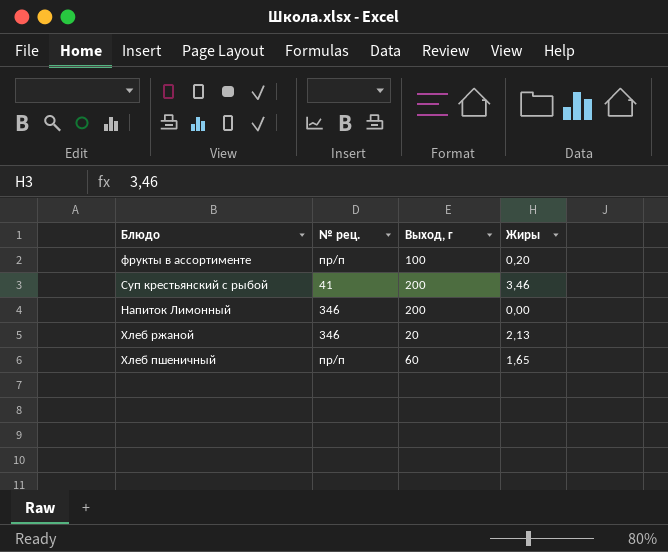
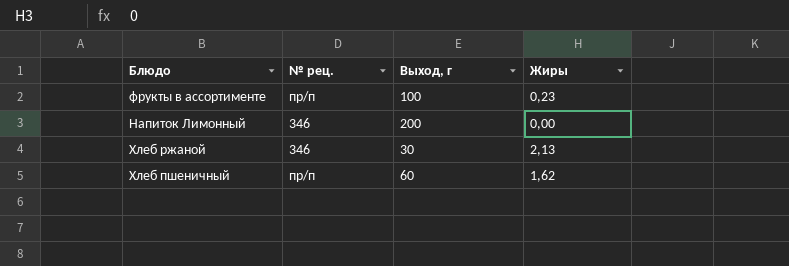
row Суп крестьянский с рыбой: 41 | 200 | 3,46 -> none
фрукты в ассортименте | Жиры: 0,20 -> 0,23
Хлеб ржаной | Выход, г: 20 -> 30
Хлеб пшеничный | Жиры: 1,65 -> 1,62

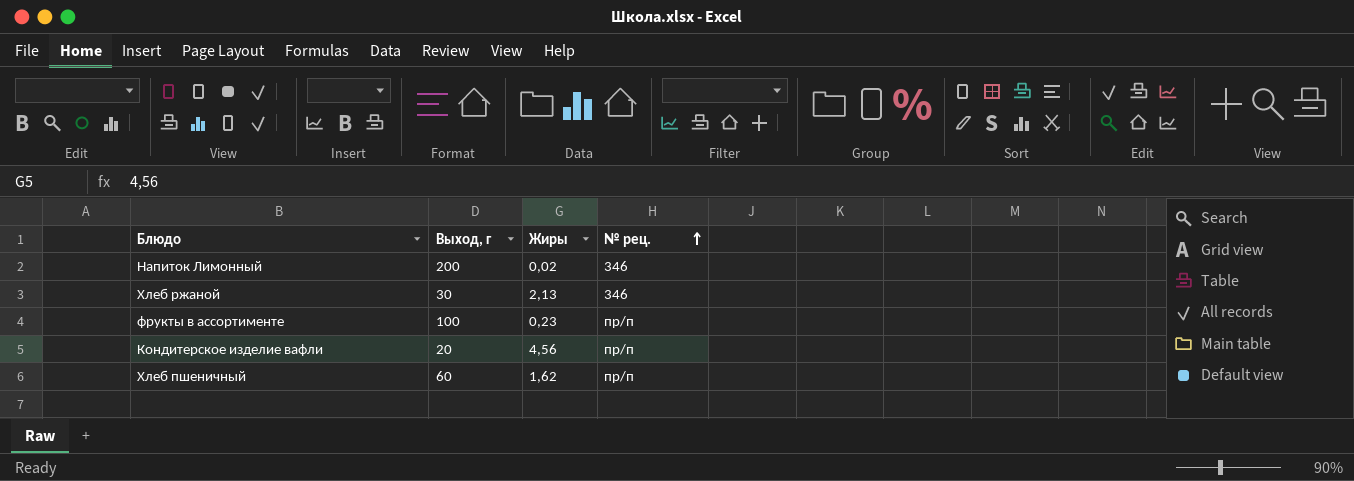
row order: none -> № рец. ascending
column № рец. | position: 2 -> 4
Напиток Лимонный | Жиры: 0,00 -> 0,02
row Кондитерское изделие вафли: none -> 20 | 4,56 | пр/п

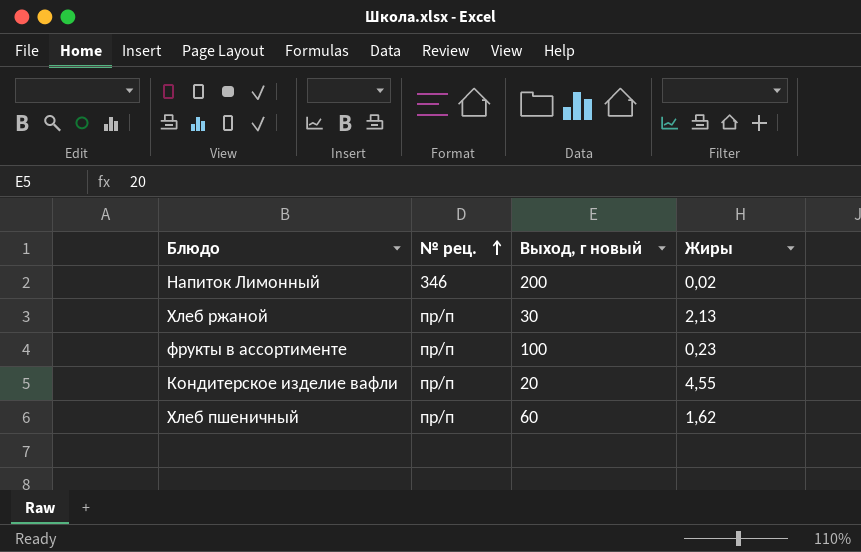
column № рец. | position: 4 -> 2
column name: Выход, г -> Выход, г новый
Хлеб ржаной | № рец.: 346 -> пр/п
Кондитерское изделие вафли | Жиры: 4,56 -> 4,55

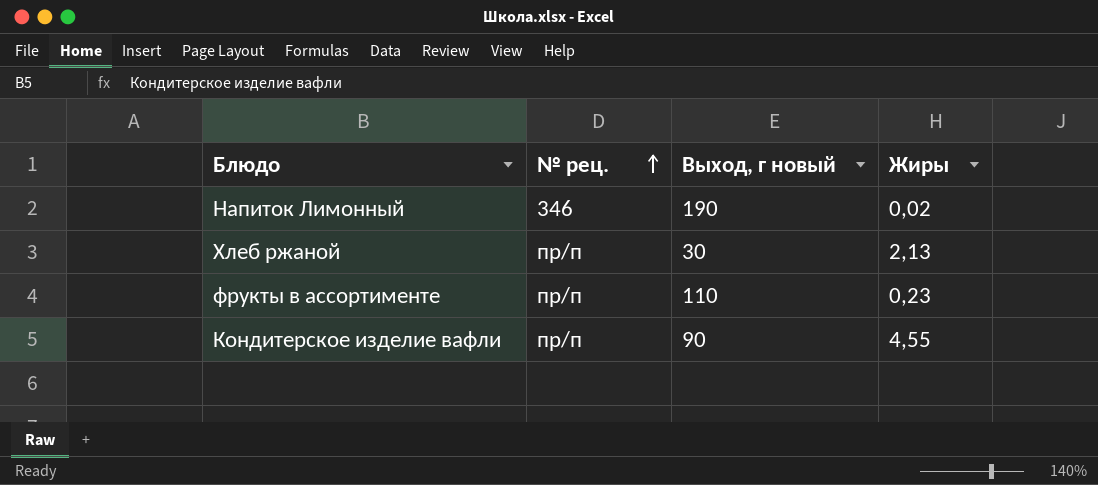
row Хлеб пшеничный: пр/п | 60 | 1,62 -> none
Напиток Лимонный | Выход, г новый: 200 -> 190
фрукты в ассортименте | Выход, г новый: 100 -> 110
Кондитерское изделие вафли | Выход, г новый: 20 -> 90

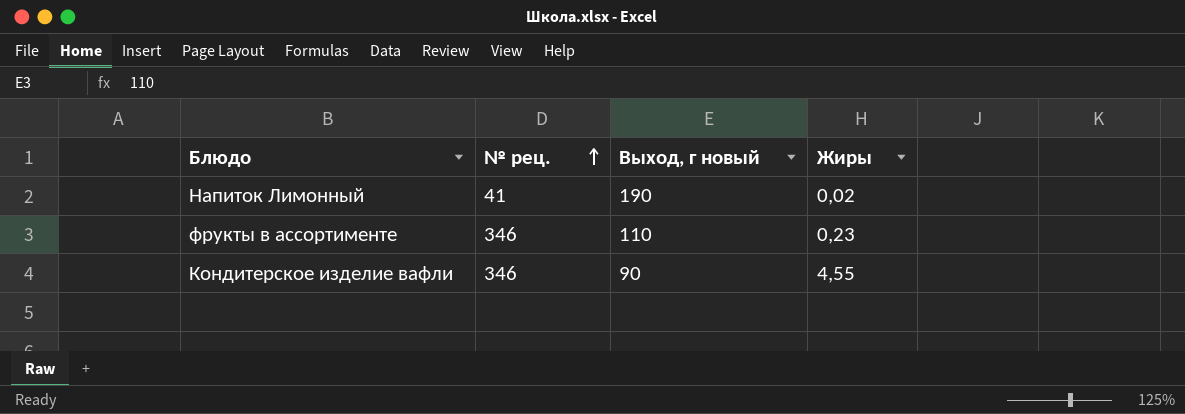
row Хлеб ржаной: пр/п | 30 | 2,13 -> none
Напиток Лимонный | № рец.: 346 -> 41
фрукты в ассортименте | № рец.: пр/п -> 346
Кондитерское изделие вафли | № рец.: пр/п -> 346

